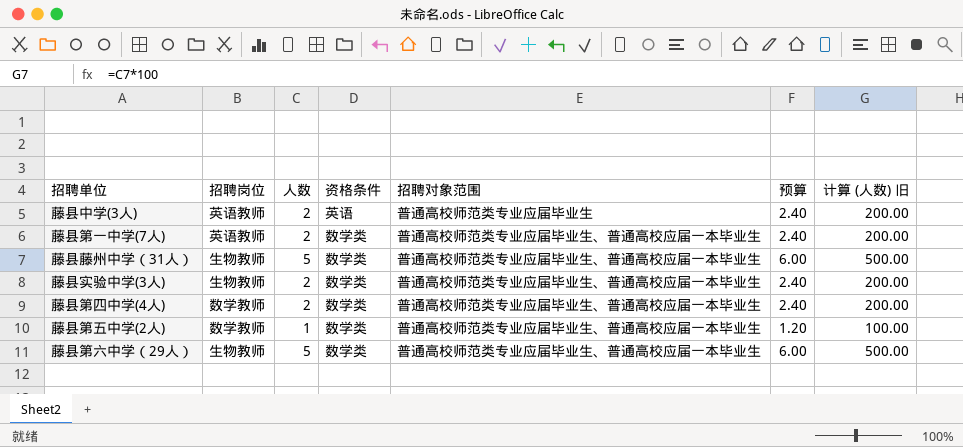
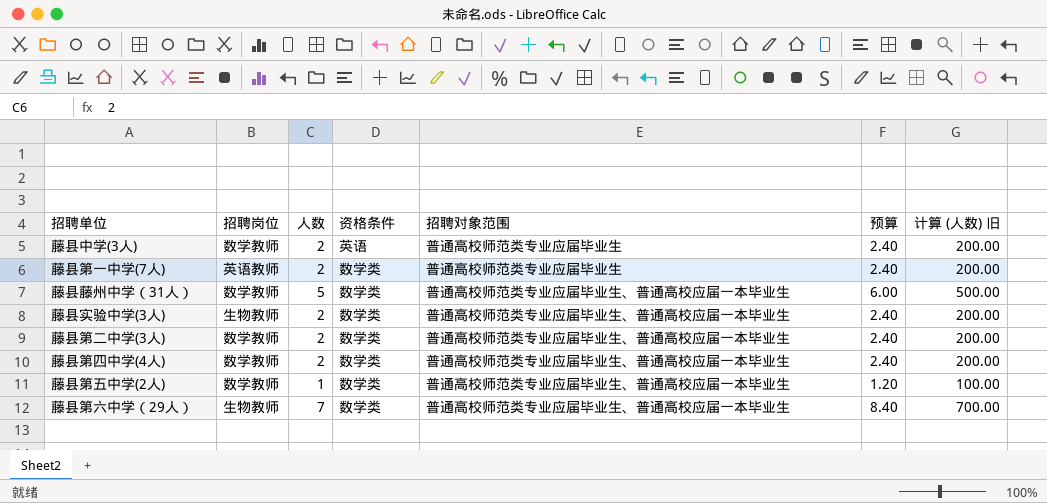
藤县中学(3人) | 招聘岗位: 英语教师 -> 数学教师
藤县第一中学(7人) | 招聘对象范围: 普通高校师范类专业应届毕业生、普通高校应届一本毕业生 -> 普通高校师范类专业应届毕业生
藤县藤州中学（31人） | 招聘岗位: 生物教师 -> 数学教师
row 藤县第二中学(3人): none -> 数学教师 | 2 | 数学类 | 普通高校师范类专业应届毕业生、普通高校应届一本毕业生 | 2.40 | 200.00
藤县第六中学（29人） | 人数: 5 -> 7
藤县第六中学（29人） | 预算: 6.00 -> 8.40
藤县第六中学（29人） | 计算 (人数) 旧: 500.00 -> 700.00

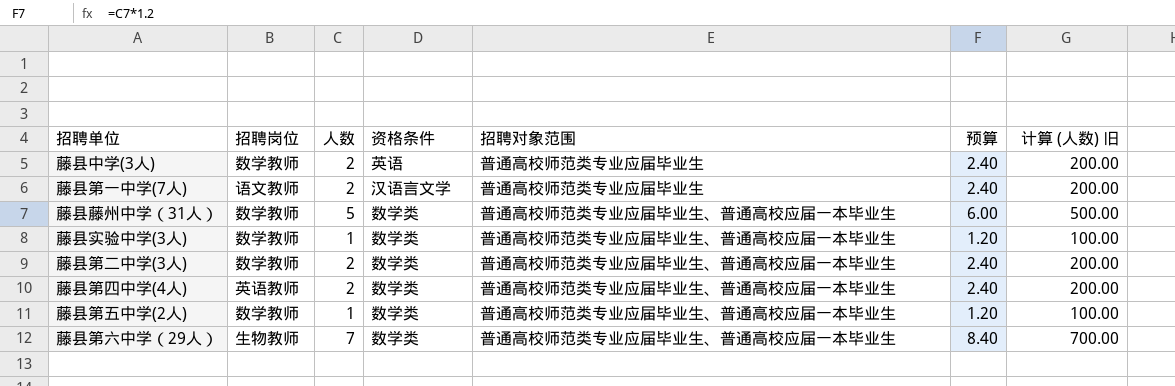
藤县第一中学(7人) | 招聘岗位: 英语教师 -> 语文教师
藤县第一中学(7人) | 资格条件: 数学类 -> 汉语言文学
藤县实验中学(3人) | 招聘岗位: 生物教师 -> 数学教师
藤县实验中学(3人) | 人数: 2 -> 1
藤县实验中学(3人) | 预算: 2.40 -> 1.20
藤县实验中学(3人) | 计算 (人数) 旧: 200.00 -> 100.00
藤县第四中学(4人) | 招聘岗位: 数学教师 -> 英语教师

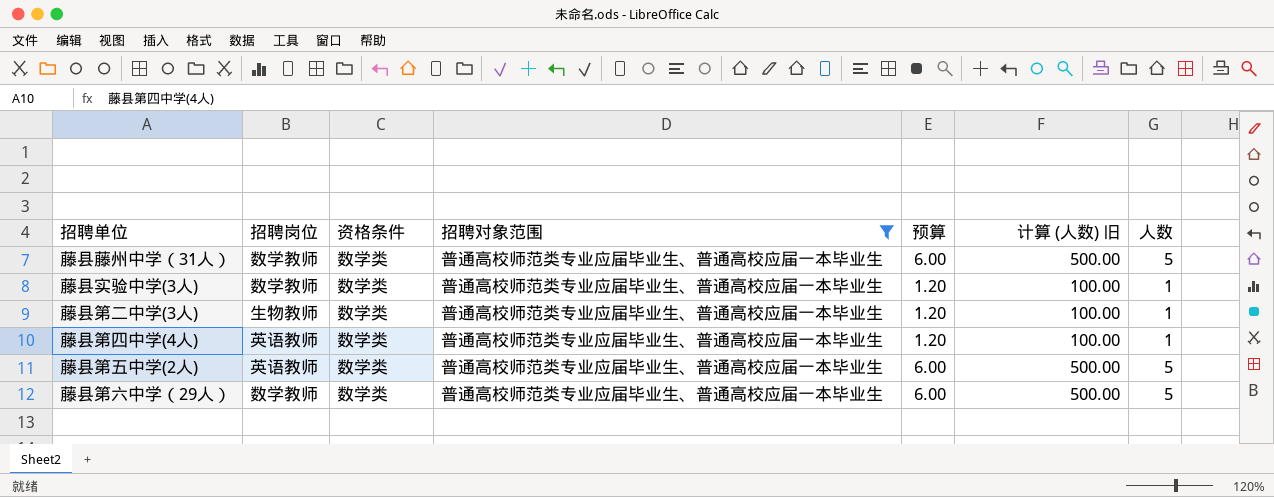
filter: none -> 招聘对象范围 = 普通高校师范类专业应届毕业生、普通高校应届一本毕业生
column 人数 | position: 3 -> 7
藤县第二中学(3人) | 招聘岗位: 数学教师 -> 生物教师
藤县第二中学(3人) | 预算: 2.40 -> 1.20
藤县第二中学(3人) | 计算 (人数) 旧: 200.00 -> 100.00
藤县第二中学(3人) | 人数: 2 -> 1
藤县第四中学(4人) | 预算: 2.40 -> 1.20
藤县第四中学(4人) | 计算 (人数) 旧: 200.00 -> 100.00
藤县第四中学(4人) | 人数: 2 -> 1
藤县第五中学(2人) | 招聘岗位: 数学教师 -> 英语教师
藤县第五中学(2人) | 预算: 1.20 -> 6.00
藤县第五中学(2人) | 计算 (人数) 旧: 100.00 -> 500.00
藤县第五中学(2人) | 人数: 1 -> 5
藤县第六中学（29人） | 招聘岗位: 生物教师 -> 数学教师
藤县第六中学（29人） | 预算: 8.40 -> 6.00
藤县第六中学（29人） | 计算 (人数) 旧: 700.00 -> 500.00
藤县第六中学（29人） | 人数: 7 -> 5

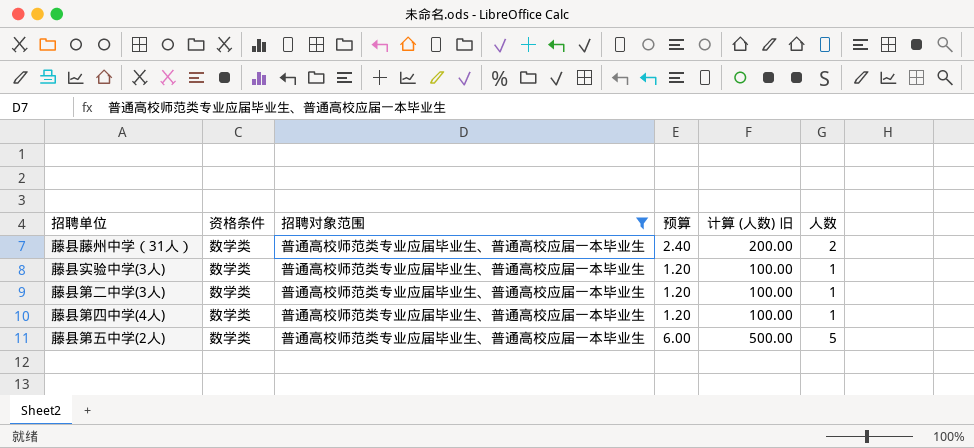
column 招聘岗位 | position: 2 -> none
row 藤县第六中学（29人）: 数学教师 | 数学类 | 普通高校师范类专业应届毕业生、普通高校应届一本毕业生 | 6.00 | 500.00 | 5 -> none
藤县藤州中学（31人） | 预算: 6.00 -> 2.40
藤县藤州中学（31人） | 计算 (人数) 旧: 500.00 -> 200.00
藤县藤州中学（31人） | 人数: 5 -> 2

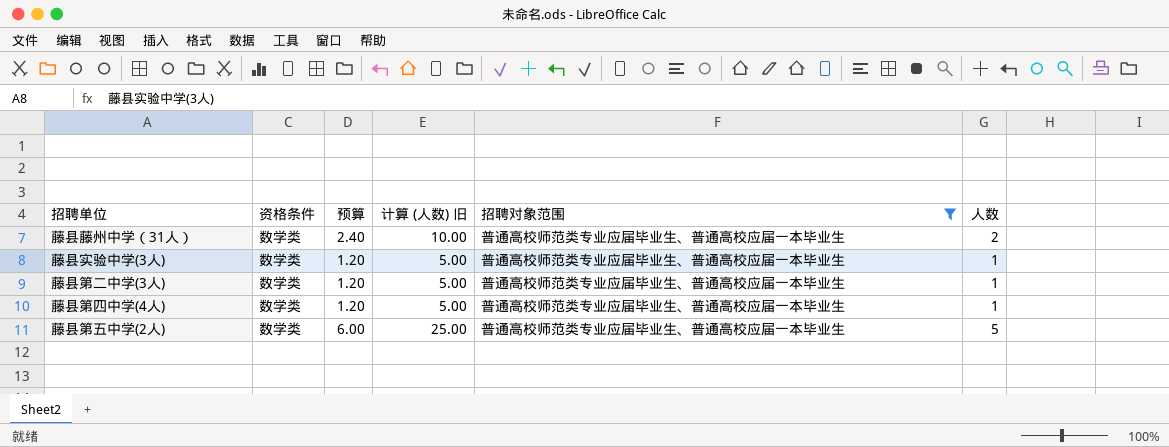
column 计算 (人数) 旧 | formula: [人数] * 100 -> [人数] * 5
column 招聘对象范围 | position: 3 -> 5

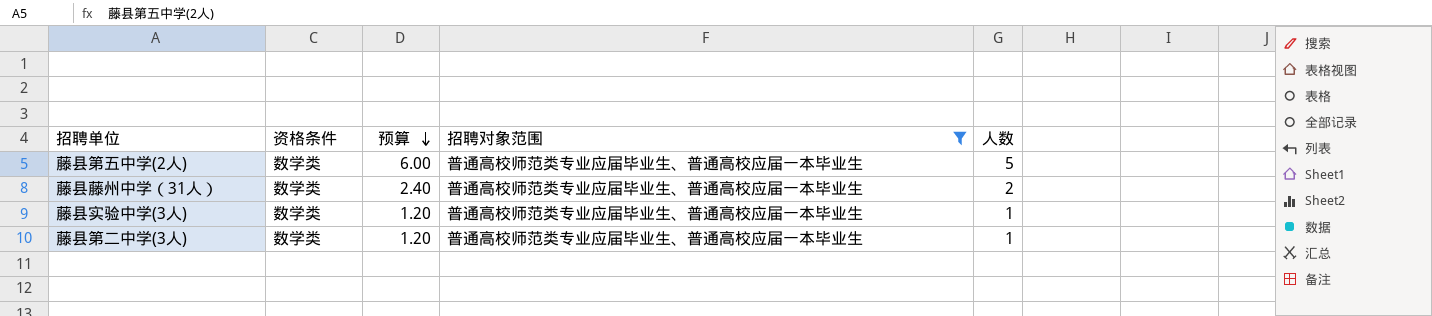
row order: none -> 预算 descending
column 计算 (人数) 旧 | formula: [人数] * 5 -> none
row 藤县第四中学(4人): 数学类 | 1.20 | 5.00 | 普通高校师范类专业应届毕业生、普通高校应届一本毕业生 | 1 -> none

